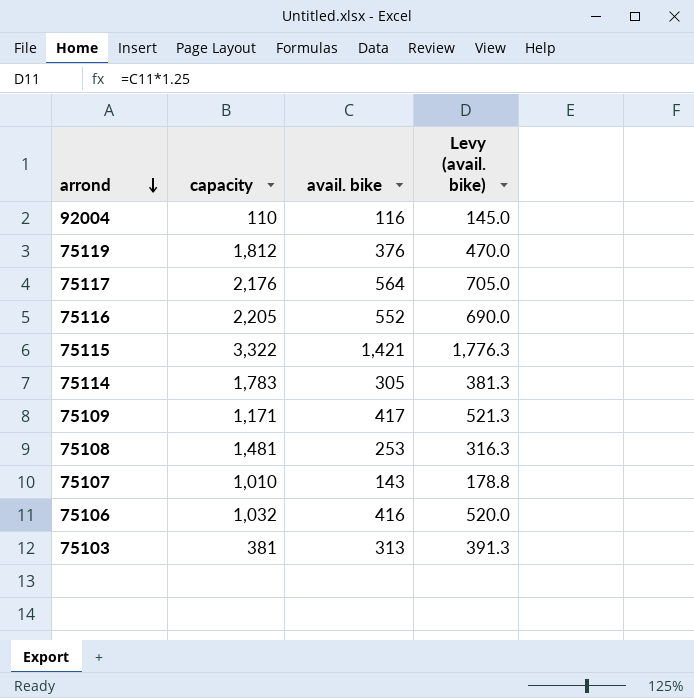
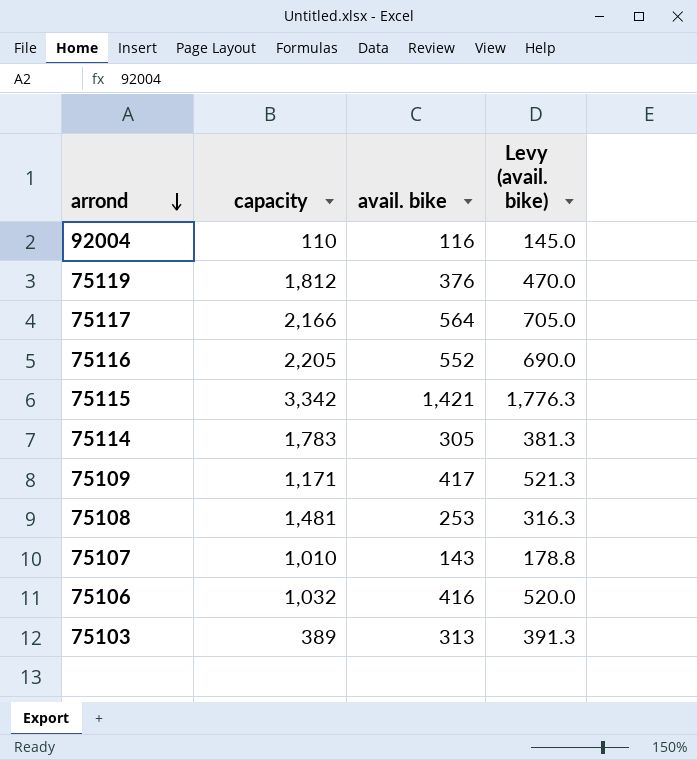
75117 | capacity: 2,176 -> 2,166
75115 | capacity: 3,322 -> 3,342
75103 | capacity: 381 -> 389

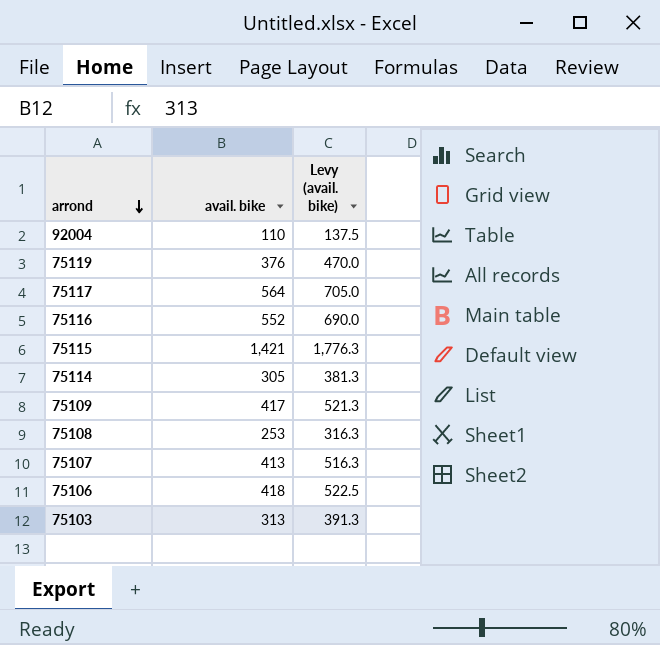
column capacity | position: 2 -> none
92004 | avail. bike: 116 -> 110
92004 | Levy (avail. bike): 145.0 -> 137.5
75107 | avail. bike: 143 -> 413
75107 | Levy (avail. bike): 178.8 -> 516.3
75106 | avail. bike: 416 -> 418
75106 | Levy (avail. bike): 520.0 -> 522.5

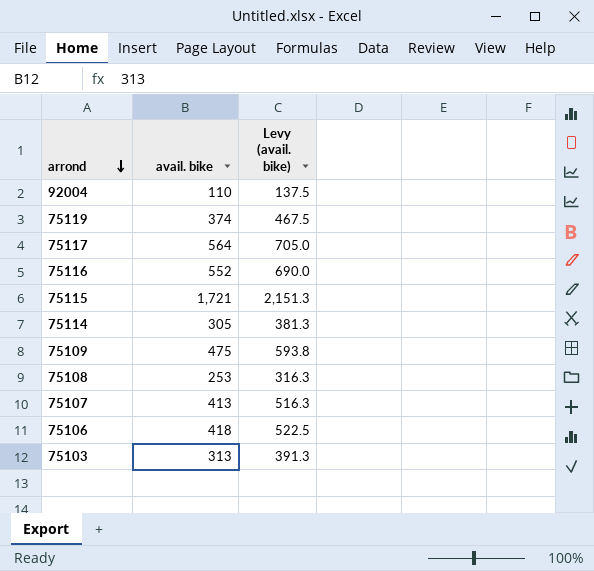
75119 | avail. bike: 376 -> 374
75119 | Levy (avail. bike): 470.0 -> 467.5
75115 | avail. bike: 1,421 -> 1,721
75115 | Levy (avail. bike): 1,776.3 -> 2,151.3
75109 | avail. bike: 417 -> 475
75109 | Levy (avail. bike): 521.3 -> 593.8

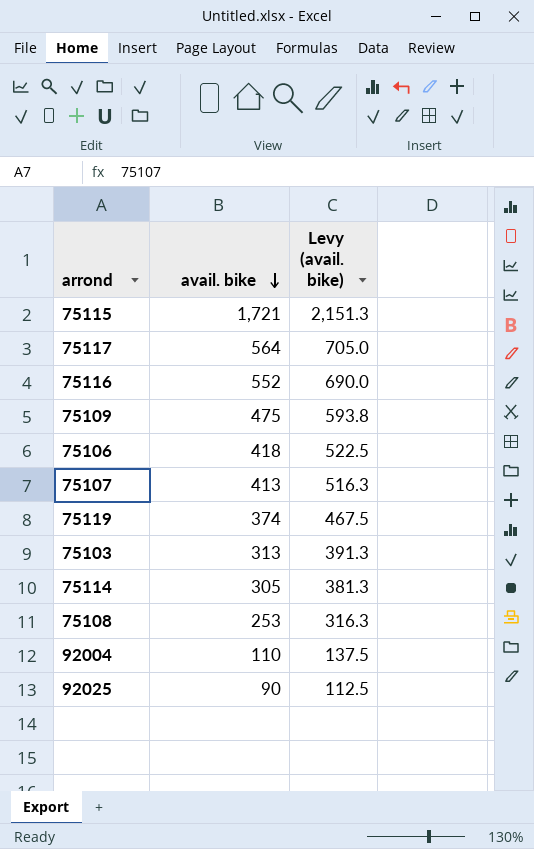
row order: arrond descending -> avail. bike descending
row 92025: none -> 90 | 112.5

